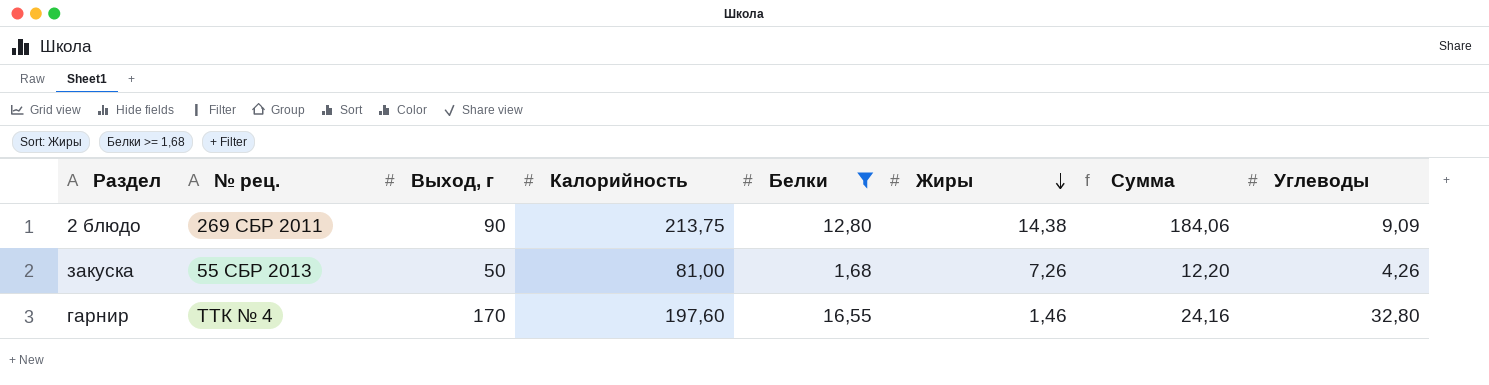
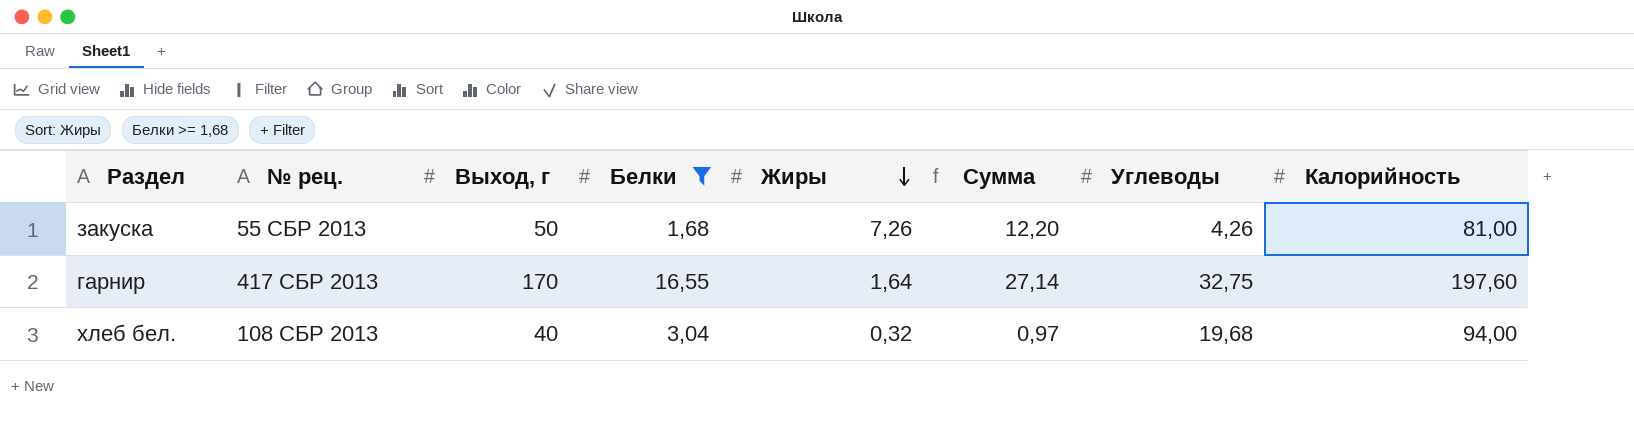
column Калорийность | position: 4 -> 8
row 2 блюдо: 269 СБР 2011 | 90 | 213,75 | 12,80 | 14,38 | 184,06 | 9,09 -> none
гарнир | № рец.: ТТК № 4 -> 417 СБР 2013
гарнир | Жиры: 1,46 -> 1,64
гарнир | Сумма: 24,16 -> 27,14
гарнир | Углеводы: 32,80 -> 32,75
row хлеб бел.: none -> 108 СБР 2013 | 40 | 3,04 | 0,32 | 0,97 | 19,68 | 94,00

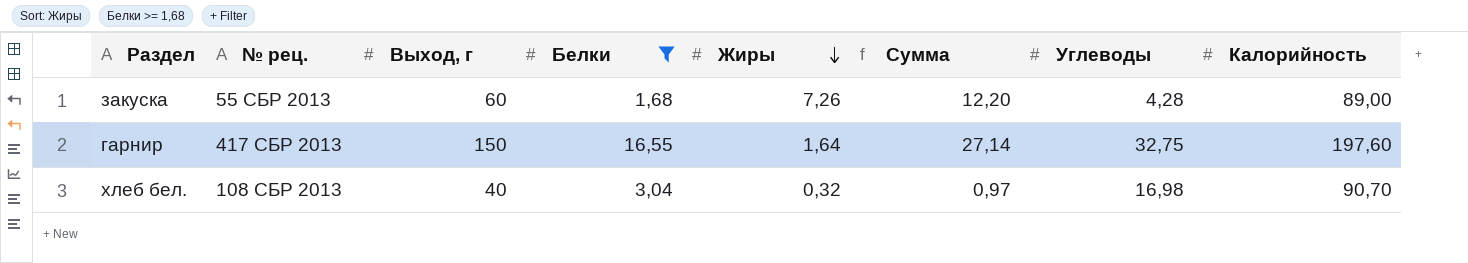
закуска | Выход, г: 50 -> 60
закуска | Углеводы: 4,26 -> 4,28
закуска | Калорийность: 81,00 -> 89,00
гарнир | Выход, г: 170 -> 150
хлеб бел. | Углеводы: 19,68 -> 16,98
хлеб бел. | Калорийность: 94,00 -> 90,70

